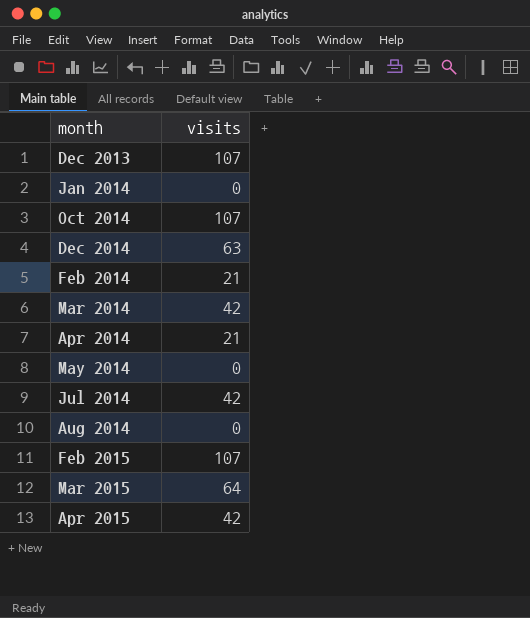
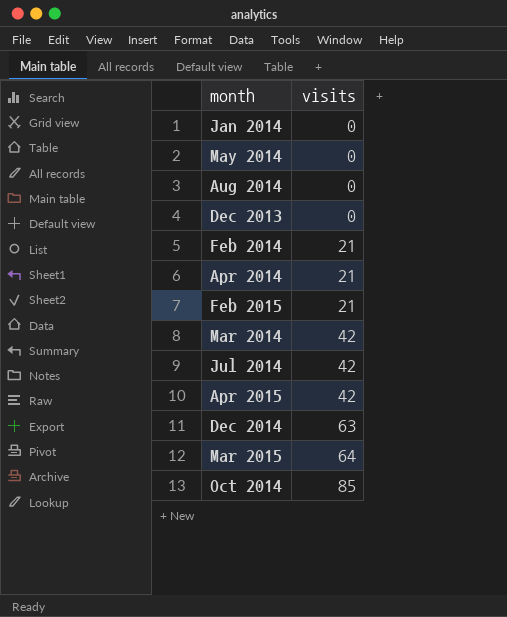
row order: none -> visits ascending
Dec 2013 | visits: 107 -> 0
Feb 2015 | visits: 107 -> 21
Oct 2014 | visits: 107 -> 85

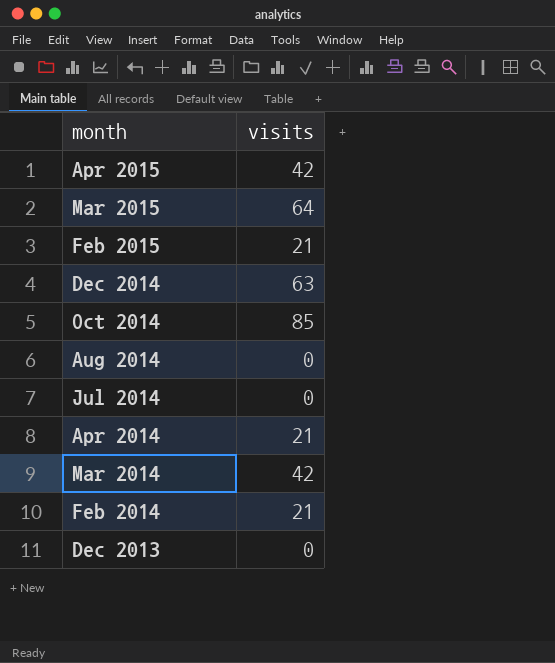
row order: visits ascending -> month descending
row Jan 2014: 0 -> none
row May 2014: 0 -> none
Jul 2014 | visits: 42 -> 0

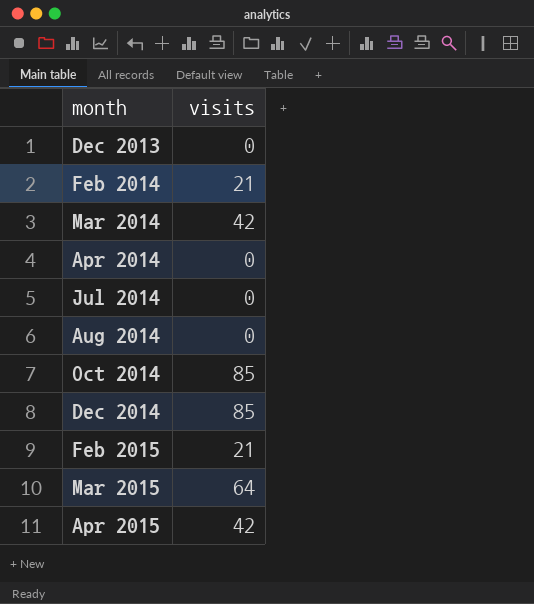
row order: month descending -> month ascending
Apr 2014 | visits: 21 -> 0
Dec 2014 | visits: 63 -> 85

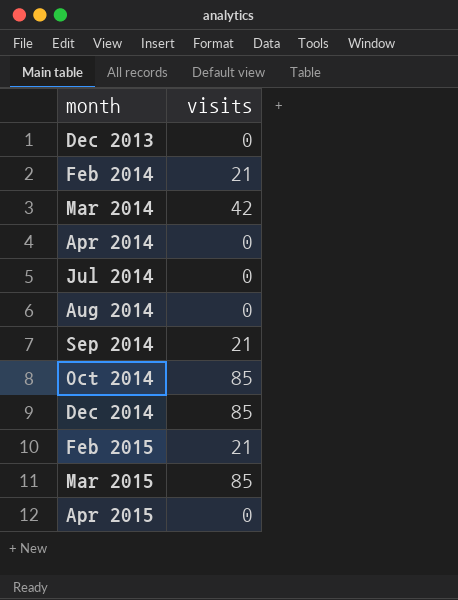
row Sep 2014: none -> 21
Mar 2015 | visits: 64 -> 85
Apr 2015 | visits: 42 -> 0

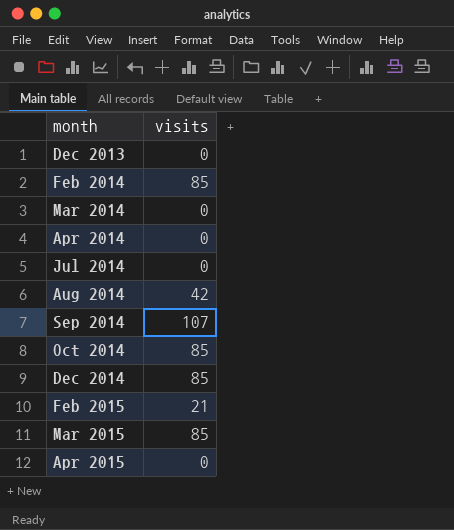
Feb 2014 | visits: 21 -> 85
Mar 2014 | visits: 42 -> 0
Aug 2014 | visits: 0 -> 42
Sep 2014 | visits: 21 -> 107

